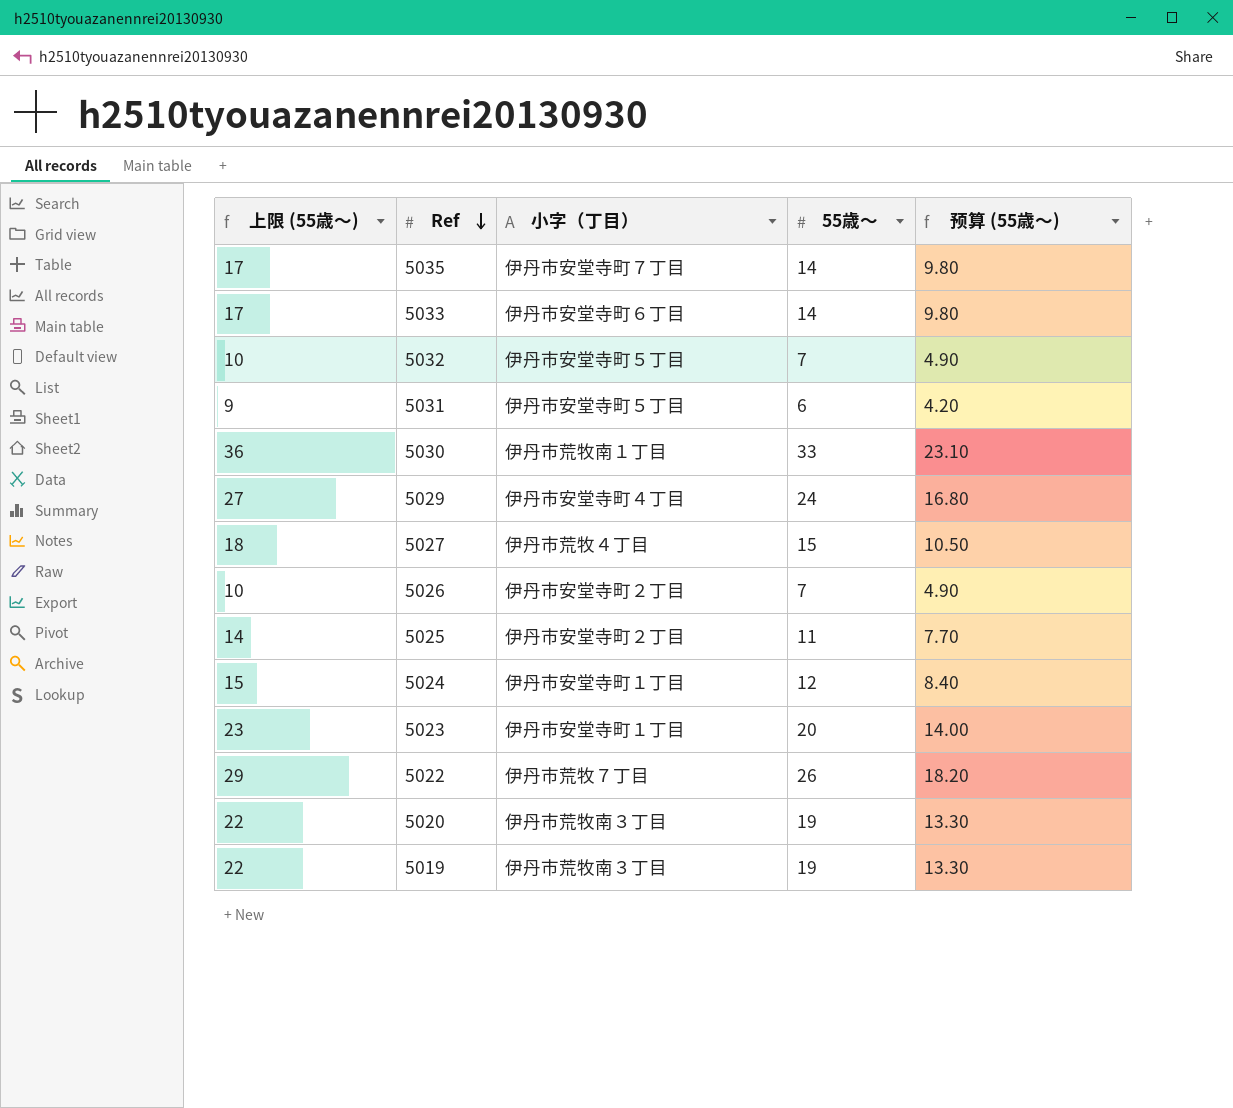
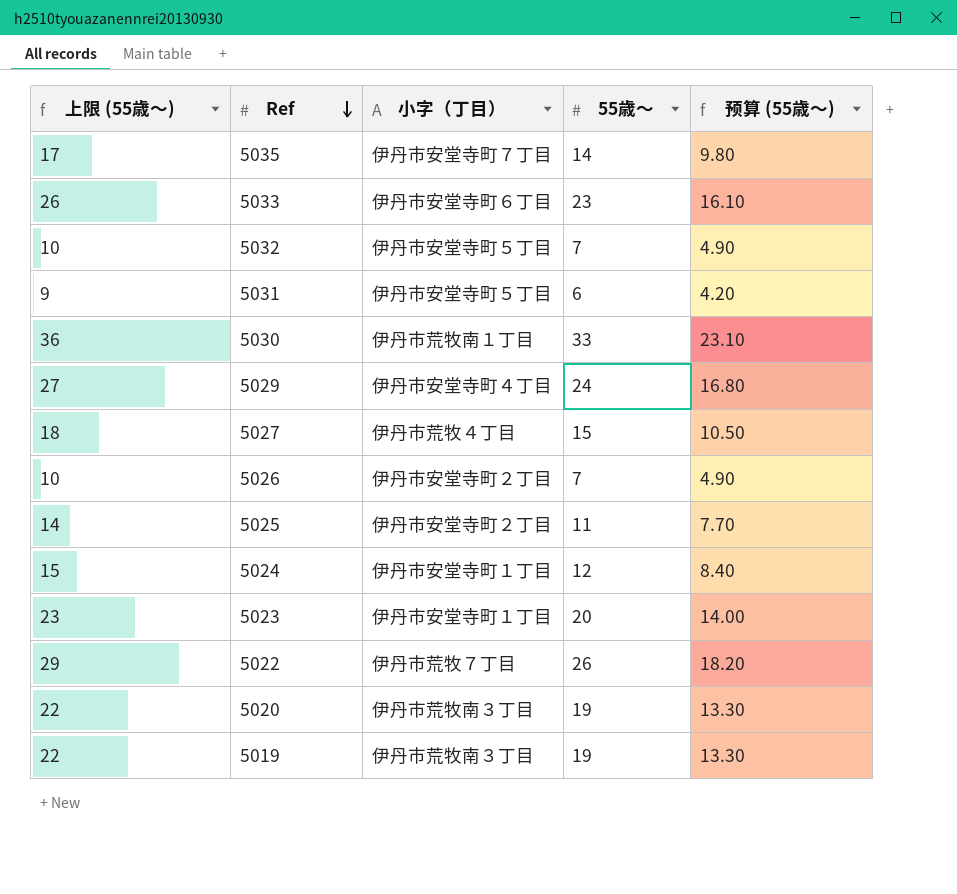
5033 | 上限 (55歳〜): 17 -> 26
5033 | 55歳〜: 14 -> 23
5033 | 预算 (55歳〜): 9.80 -> 16.10

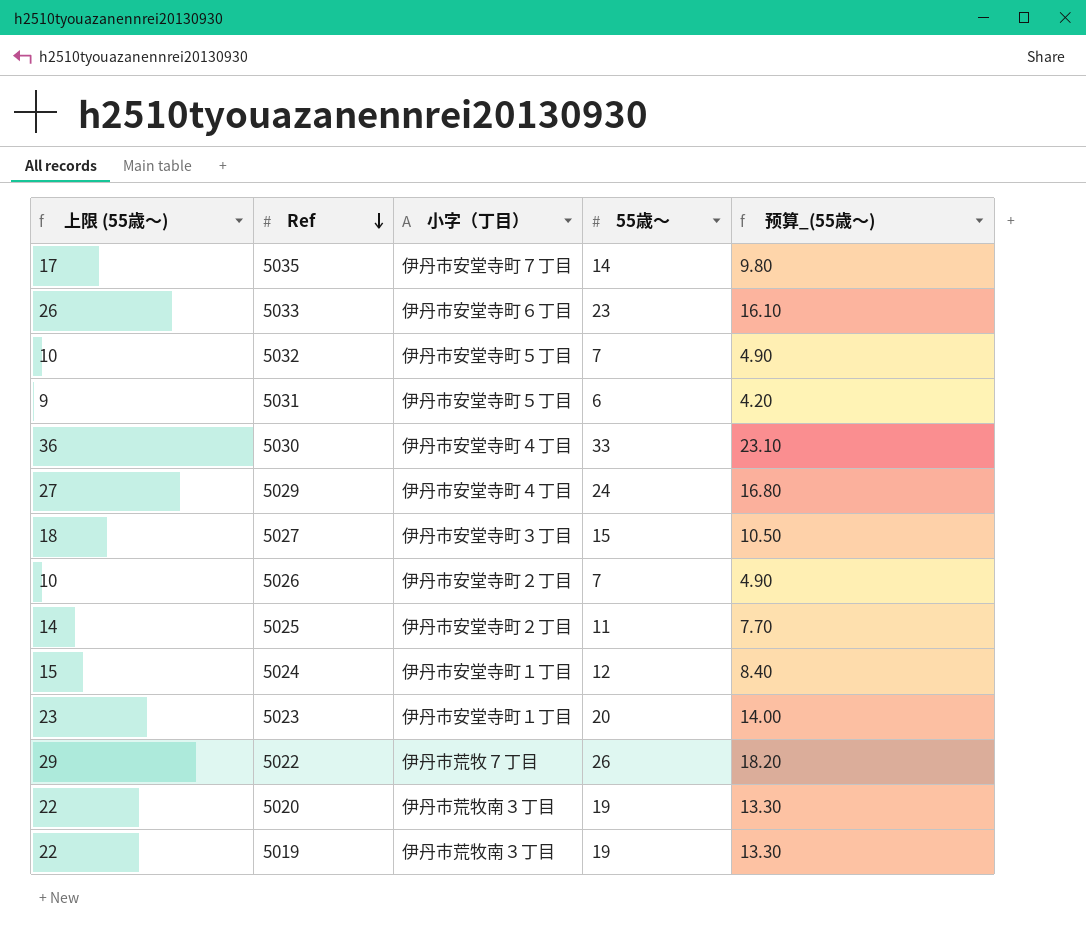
column name: 预算 (55歳〜) -> 预算_(55歳〜)
5030 | 小字（丁目）: 伊丹市荒牧南１丁目 -> 伊丹市安堂寺町４丁目
5027 | 小字（丁目）: 伊丹市荒牧４丁目 -> 伊丹市安堂寺町３丁目

